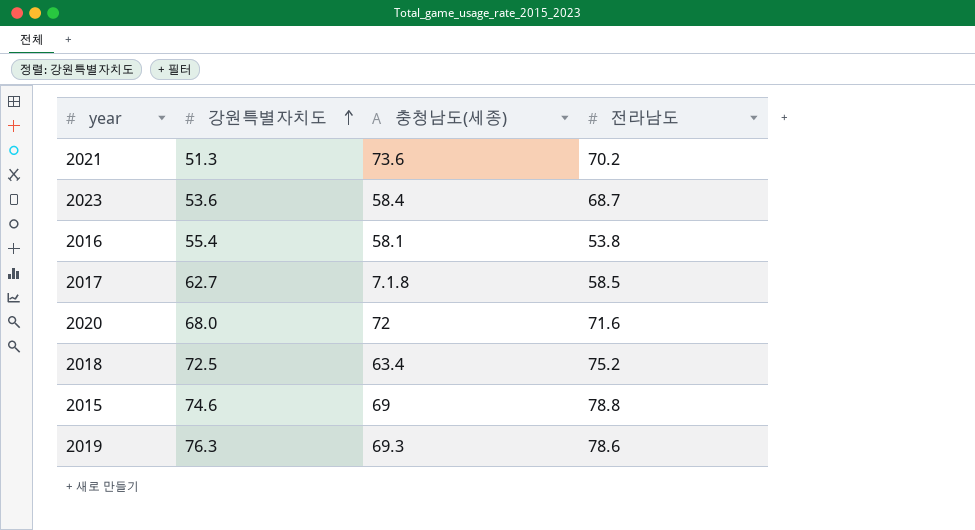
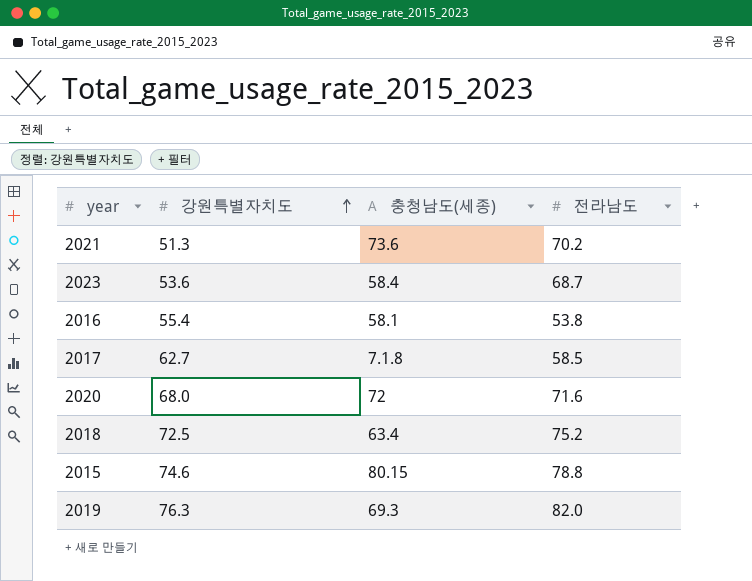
2015 | 충청남도(세종): 69 -> 80.15
2019 | 전라남도: 78.6 -> 82.0

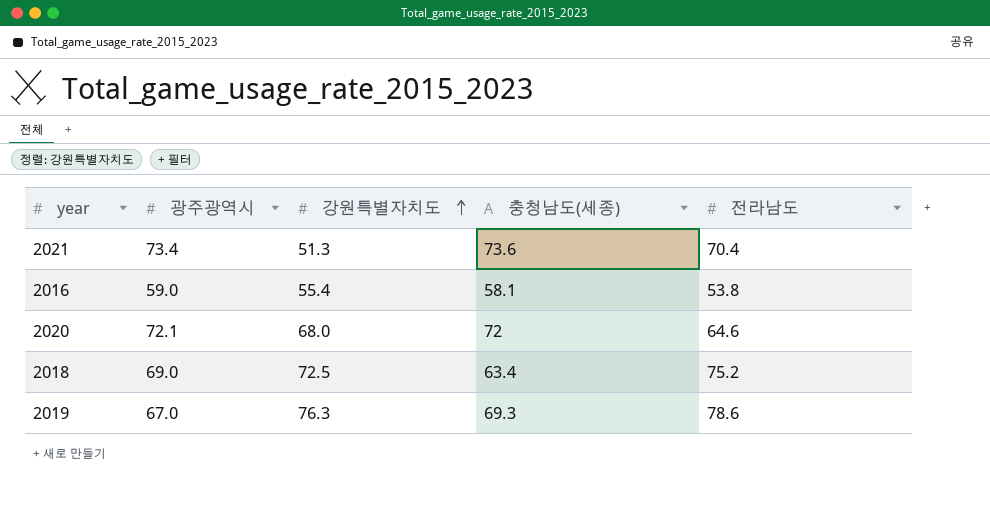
column 광주광역시 | position: none -> 2
row 2023: 53.6 | 58.4 | 68.7 -> none
row 2017: 62.7 | 7.1.8 | 58.5 -> none
row 2015: 74.6 | 80.15 | 78.8 -> none
2021 | 전라남도: 70.2 -> 70.4
2020 | 전라남도: 71.6 -> 64.6
2019 | 전라남도: 82.0 -> 78.6

